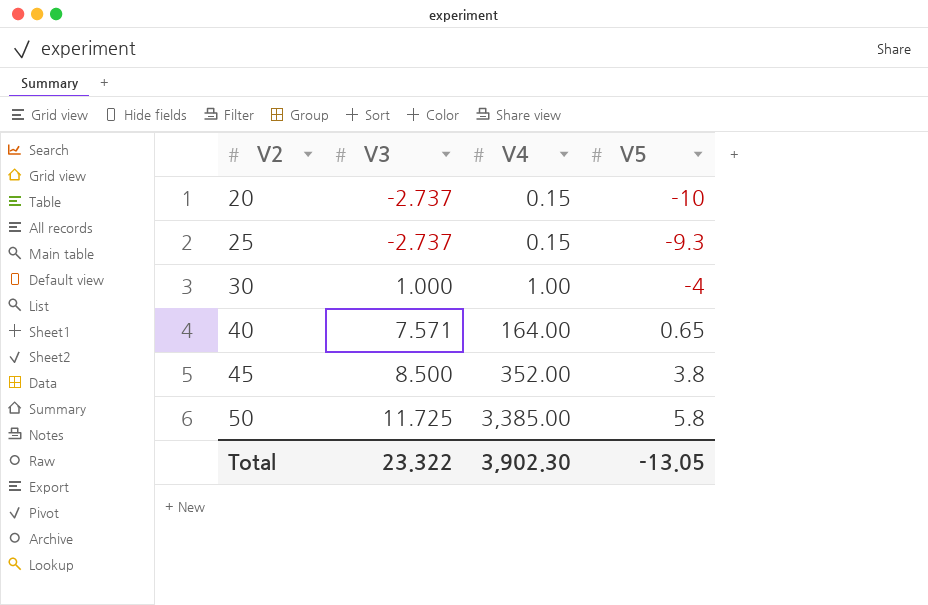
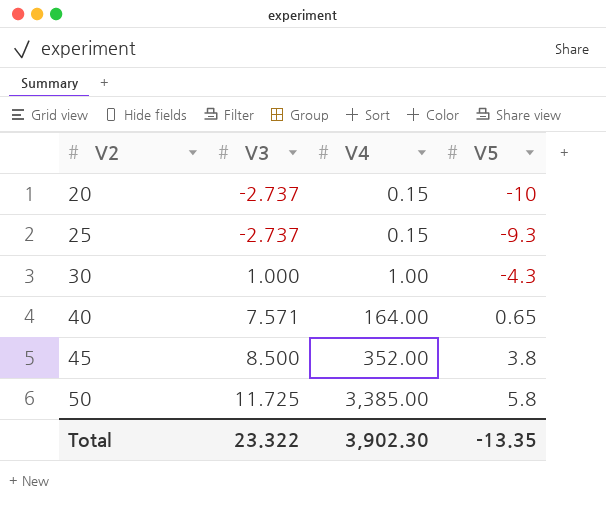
30 | V5: -4 -> -4.3
Total | V5: -13.05 -> -13.35

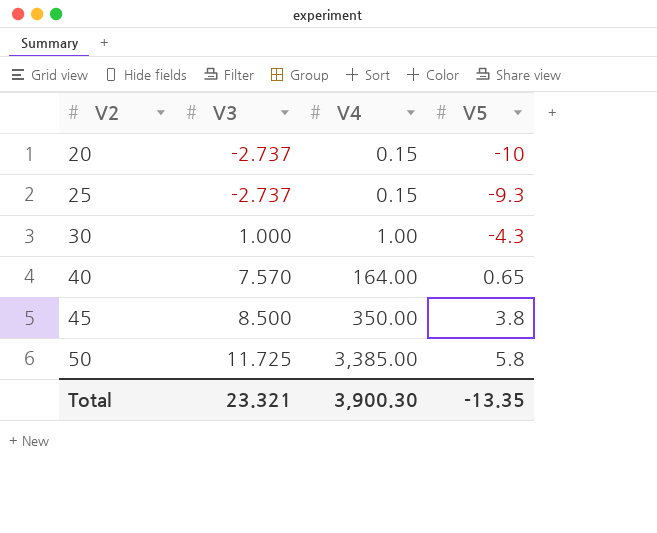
40 | V3: 7.571 -> 7.570
45 | V4: 352.00 -> 350.00
Total | V3: 23.322 -> 23.321
Total | V4: 3,902.30 -> 3,900.30

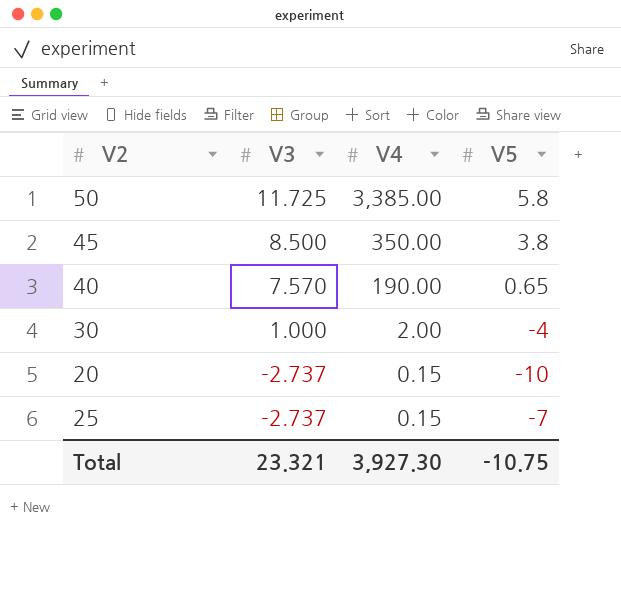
row order: V2 ascending -> V3 descending
40 | V4: 164.00 -> 190.00
30 | V4: 1.00 -> 2.00
30 | V5: -4.3 -> -4
25 | V5: -9.3 -> -7
Total | V4: 3,900.30 -> 3,927.30
Total | V5: -13.35 -> -10.75

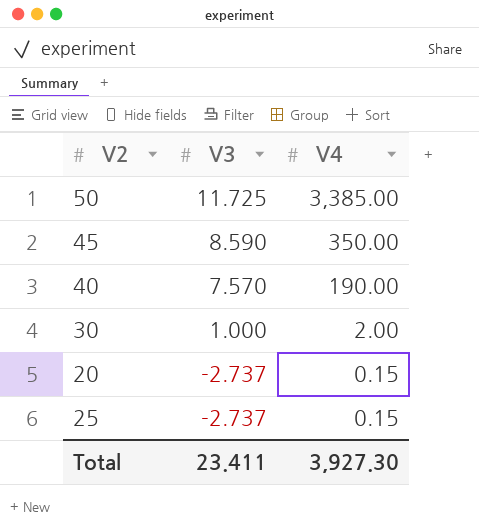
column V5 | position: 4 -> none
45 | V3: 8.500 -> 8.590
Total | V3: 23.321 -> 23.411

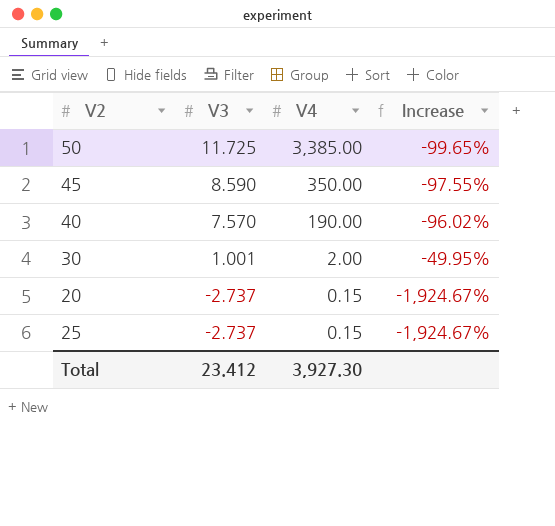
column Increase | formula: none -> ([V3] - [V4]) / [V4]
30 | V3: 1.000 -> 1.001
Total | V3: 23.411 -> 23.412

